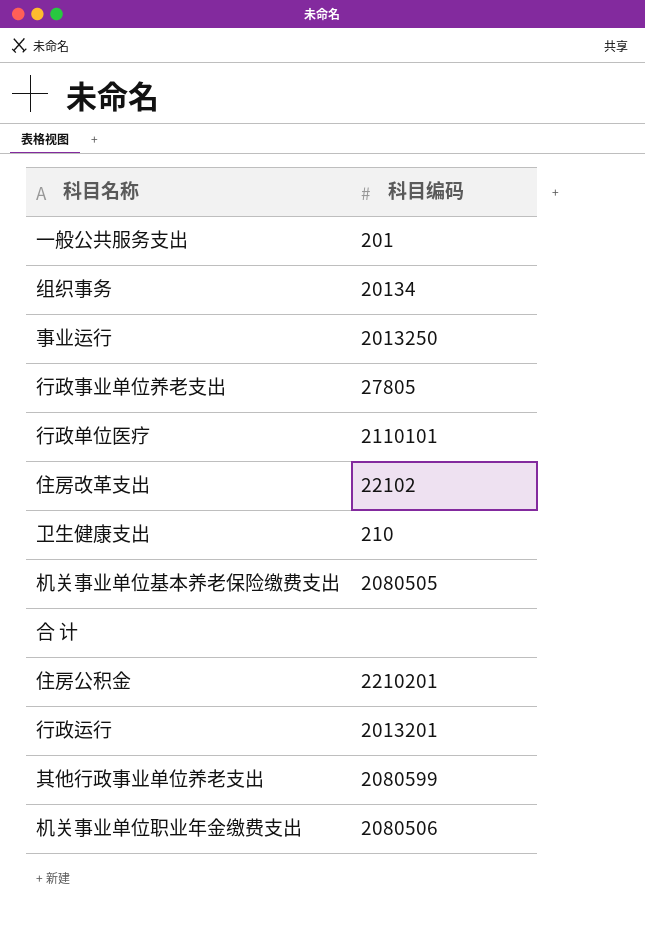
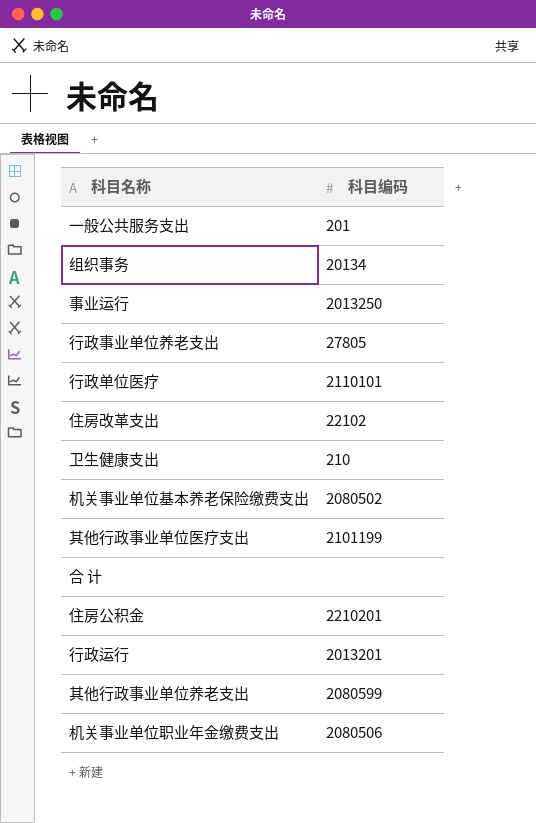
机关事业单位基本养老保险缴费支出 | 科目编码: 2080505 -> 2080502
row 其他行政事业单位医疗支出: none -> 2101199

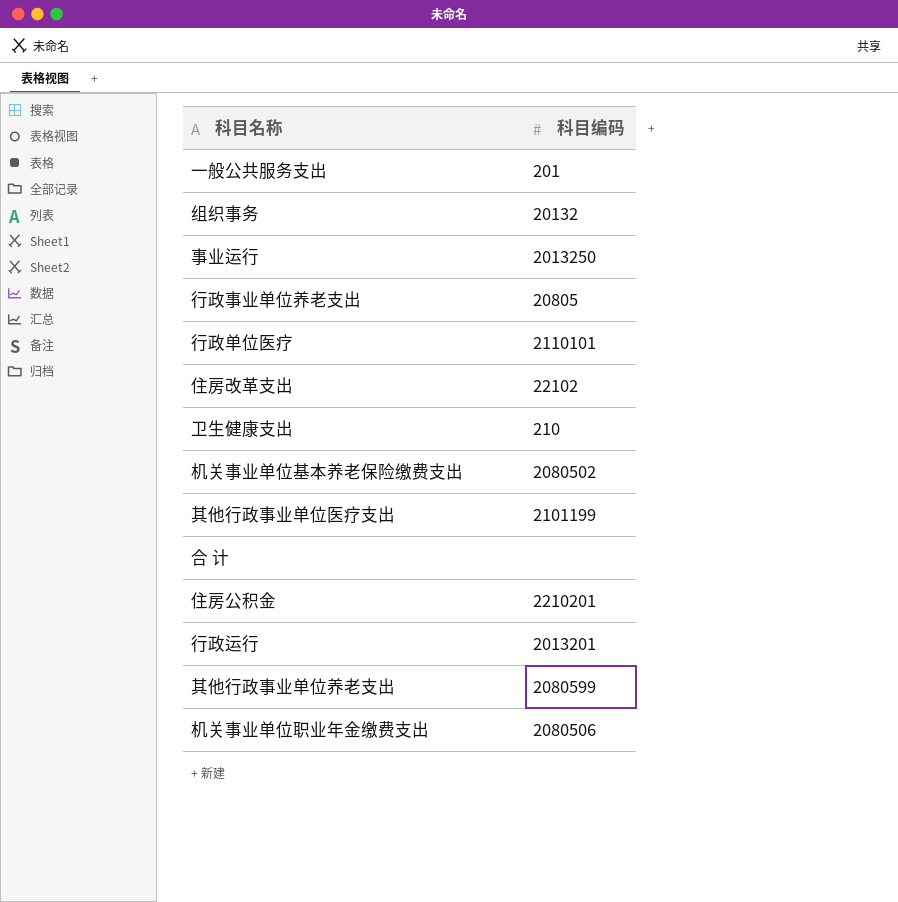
组织事务 | 科目编码: 20134 -> 20132
行政事业单位养老支出 | 科目编码: 27805 -> 20805

